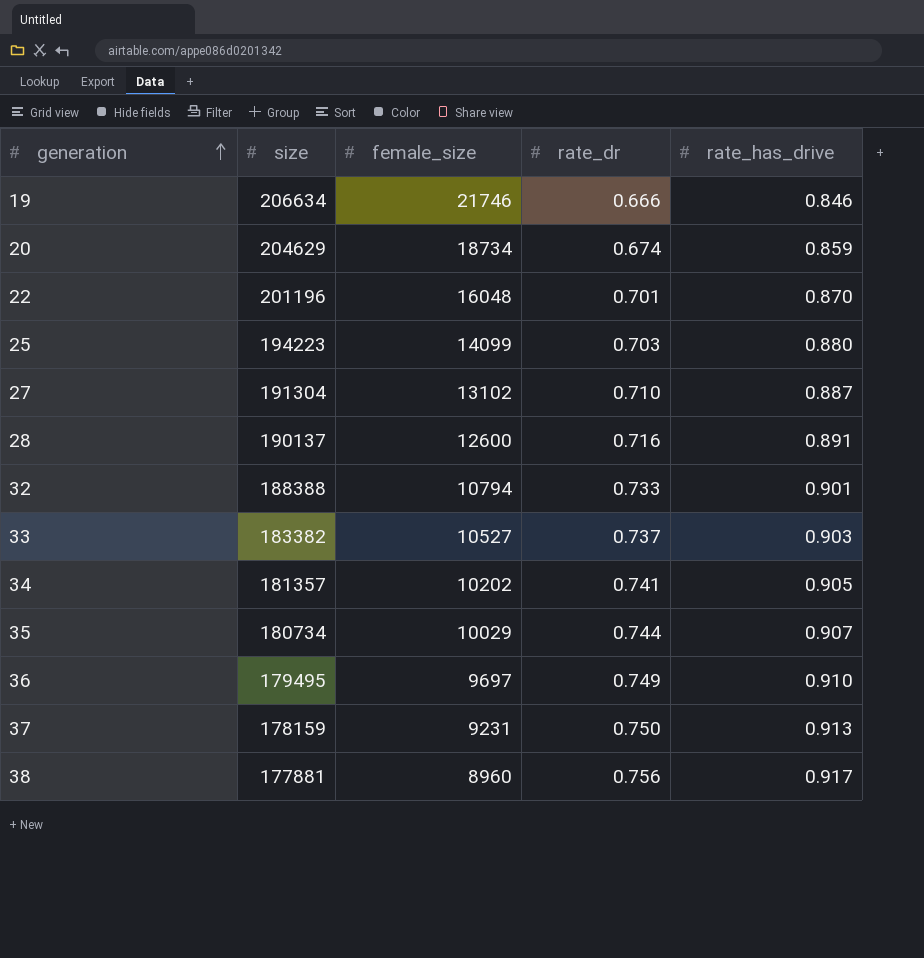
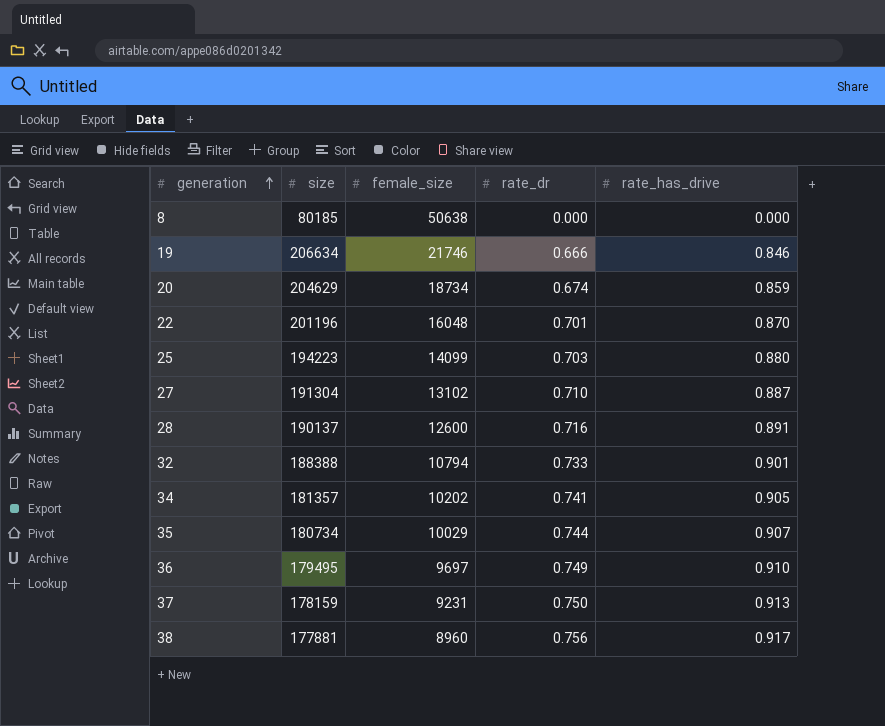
row 33: 183382 | 10527 | 0.737 | 0.903 -> none
row 8: none -> 80185 | 50638 | 0.000 | 0.000

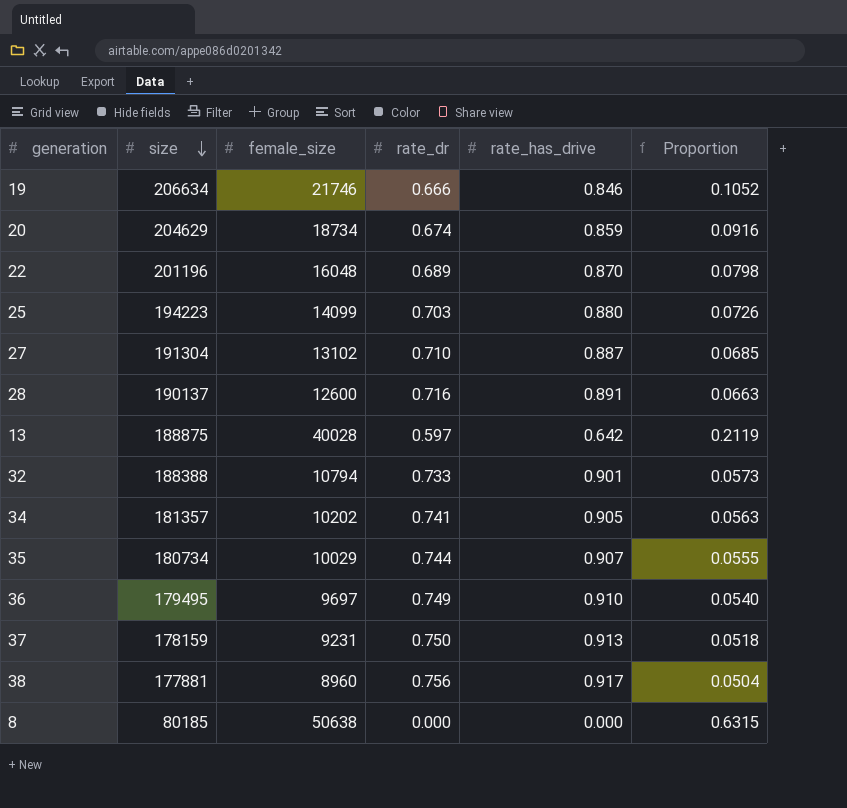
row order: generation ascending -> size descending
column Proportion | formula: none -> [female_size] / [size]
22 | rate_dr: 0.701 -> 0.689
row 13: none -> 188875 | 40028 | 0.597 | 0.642 | 0.2119

